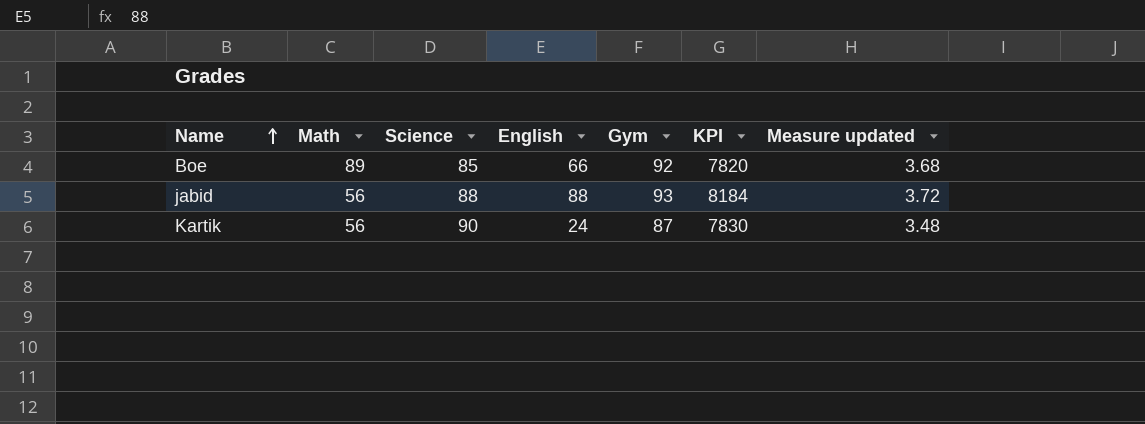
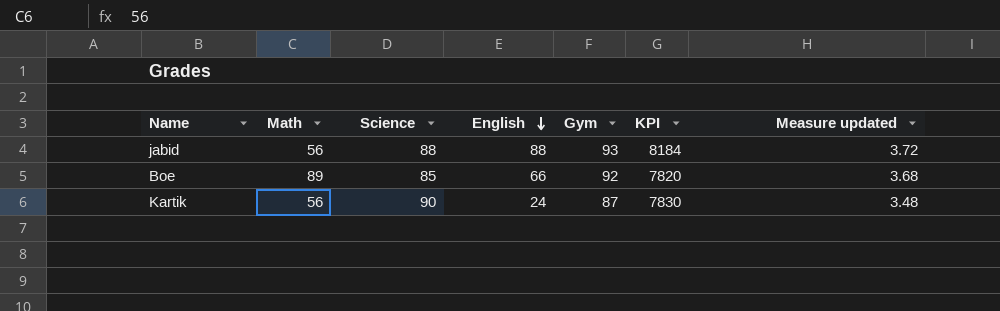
row order: Name ascending -> English descending

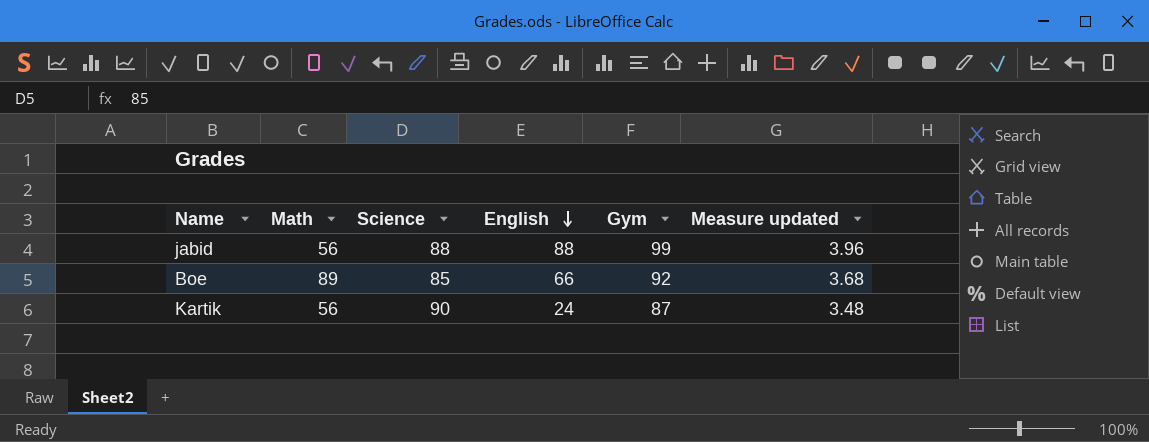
column KPI | formula: [Science] * [Gym] -> none
jabid | Gym: 93 -> 99
jabid | Measure updated: 3.72 -> 3.96

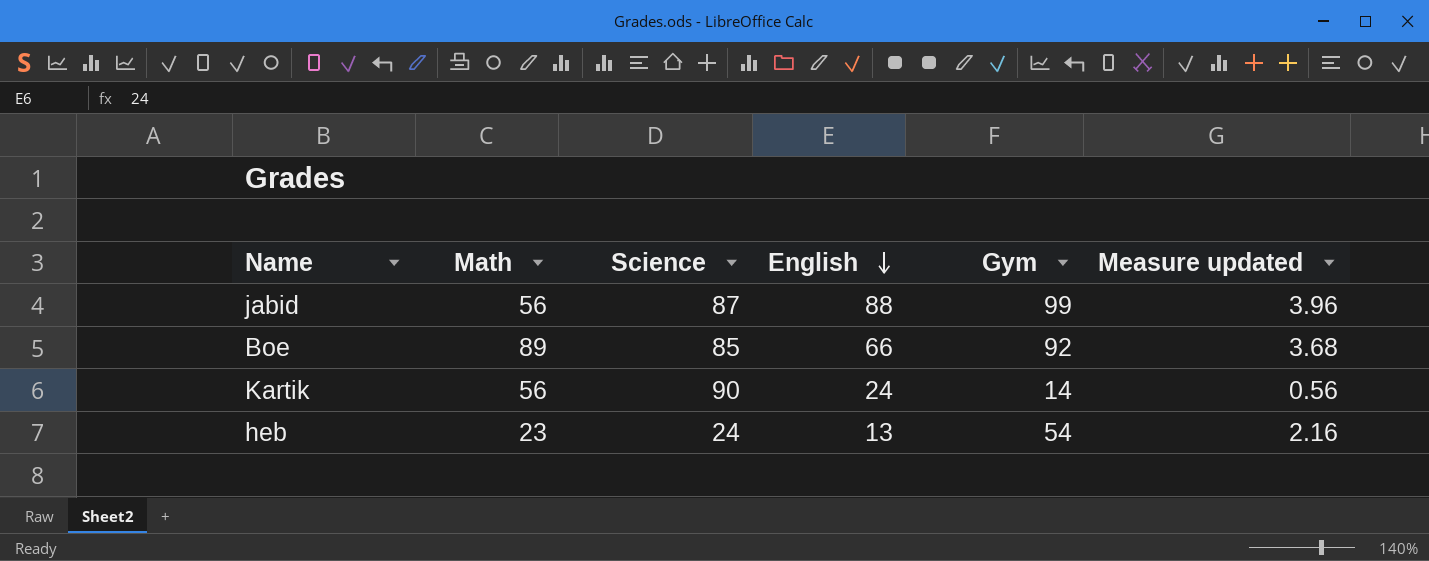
jabid | Science: 88 -> 87
Kartik | Gym: 87 -> 14
Kartik | Measure updated: 3.48 -> 0.56
row heb: none -> 23 | 24 | 13 | 54 | 2.16

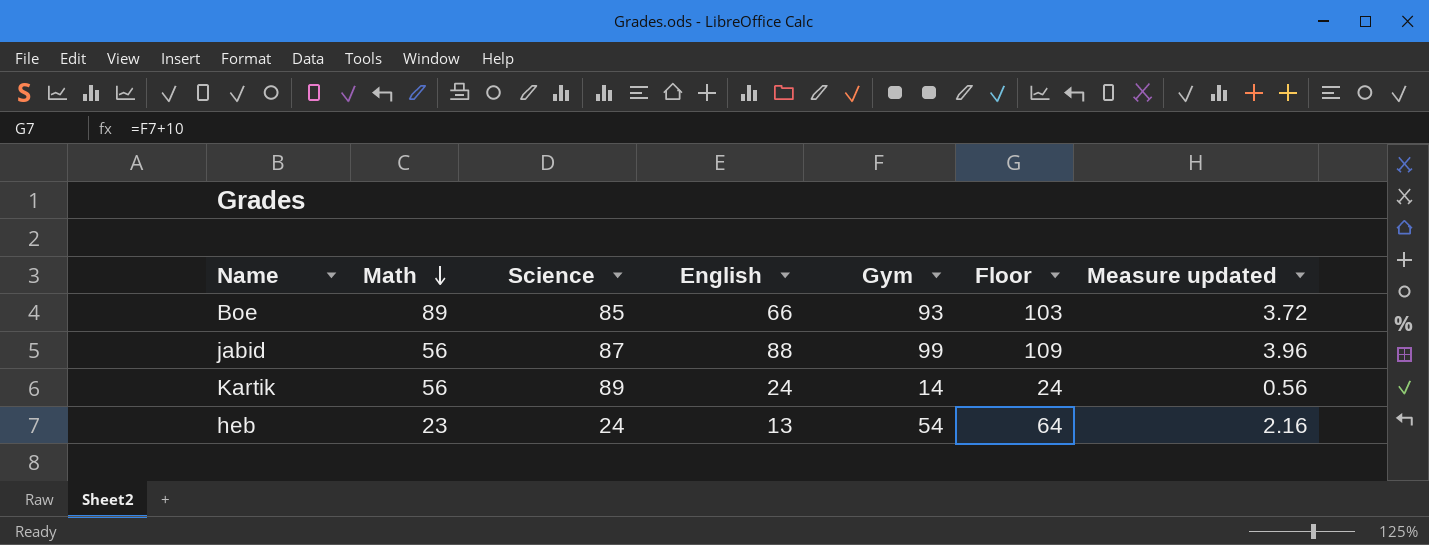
row order: English descending -> Math descending
column Floor | formula: none -> [Gym] + 10
Boe | Gym: 92 -> 93
Boe | Measure updated: 3.68 -> 3.72
Kartik | Science: 90 -> 89

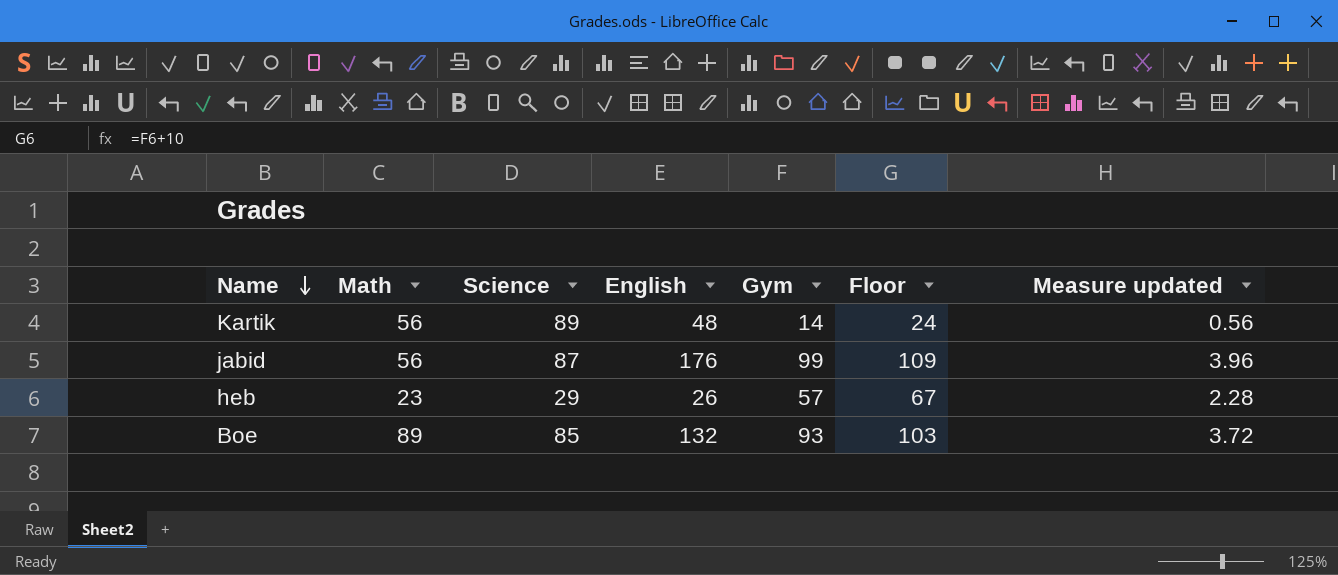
row order: Math descending -> Name descending
Kartik | English: 24 -> 48
jabid | English: 88 -> 176
heb | Science: 24 -> 29
heb | English: 13 -> 26
heb | Gym: 54 -> 57
heb | Floor: 64 -> 67
heb | Measure updated: 2.16 -> 2.28
Boe | English: 66 -> 132

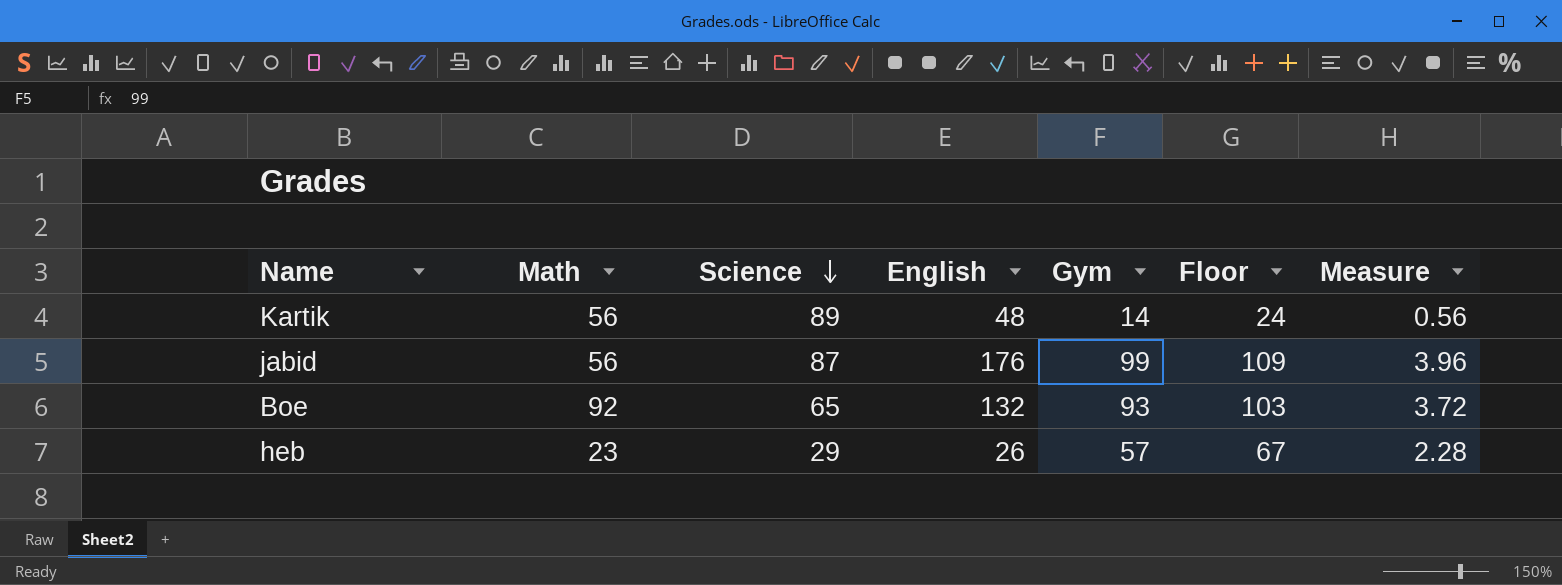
row order: Name descending -> Science descending
column name: Measure updated -> Measure
Boe | Math: 89 -> 92
Boe | Science: 85 -> 65

